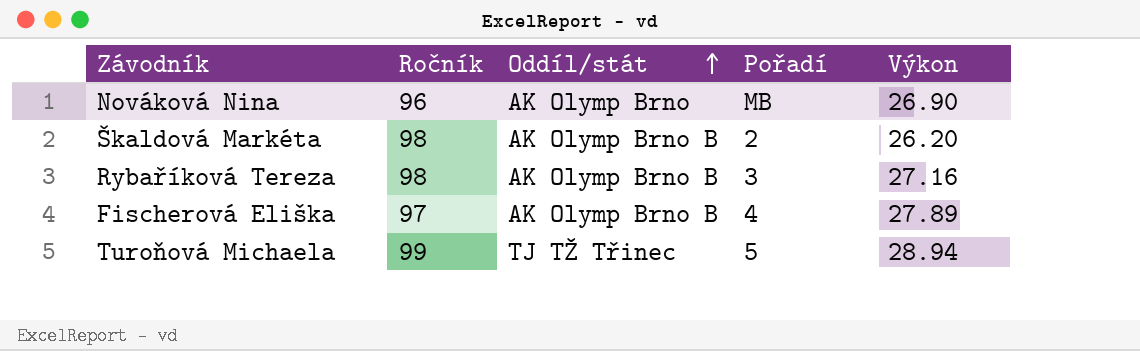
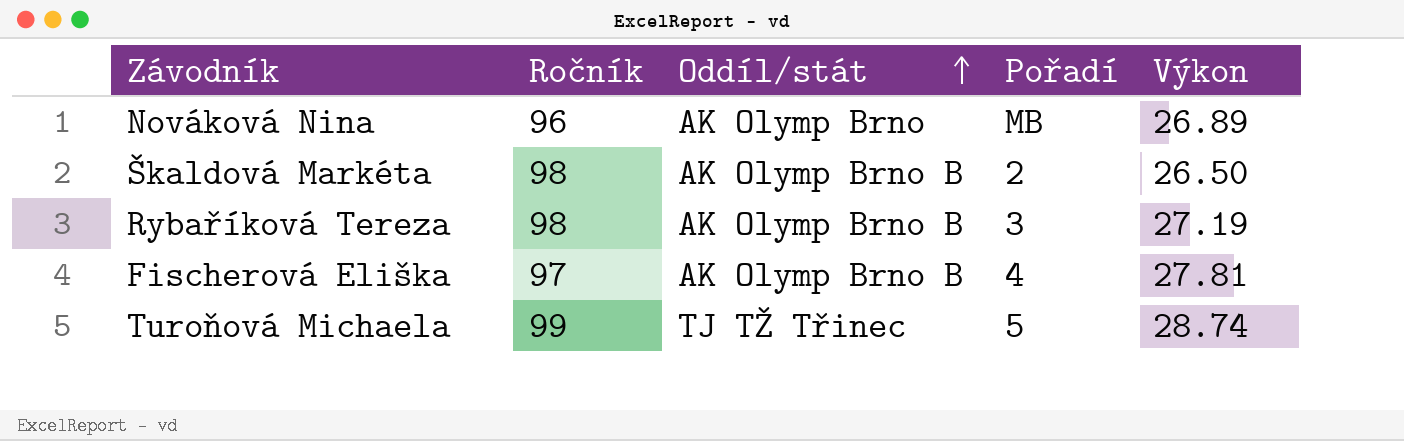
Nováková Nina | Výkon: 26.90 -> 26.89
Škaldová Markéta | Výkon: 26.20 -> 26.50
Rybaříková Tereza | Výkon: 27.16 -> 27.19
Fischerová Eliška | Výkon: 27.89 -> 27.81
Turoňová Michaela | Výkon: 28.94 -> 28.74

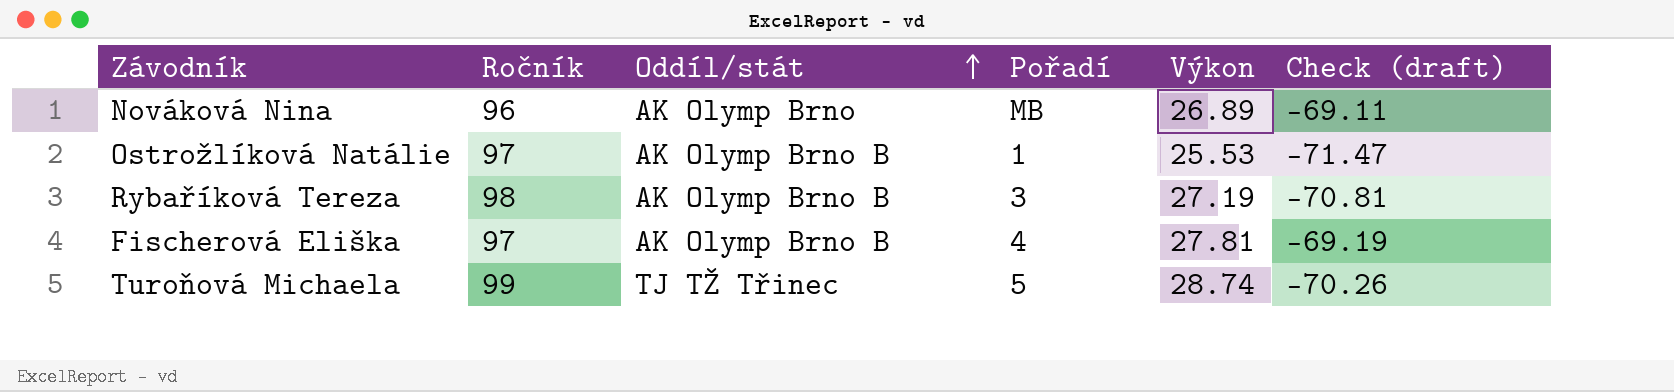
column Check (draft) | formula: none -> [Výkon] - [Ročník]
row Škaldová Markéta: 98 | AK Olymp Brno B | 2 | 26.50 -> none
row Ostrožlíková Natálie: none -> 97 | AK Olymp Brno B | 1 | 25.53 | -71.47

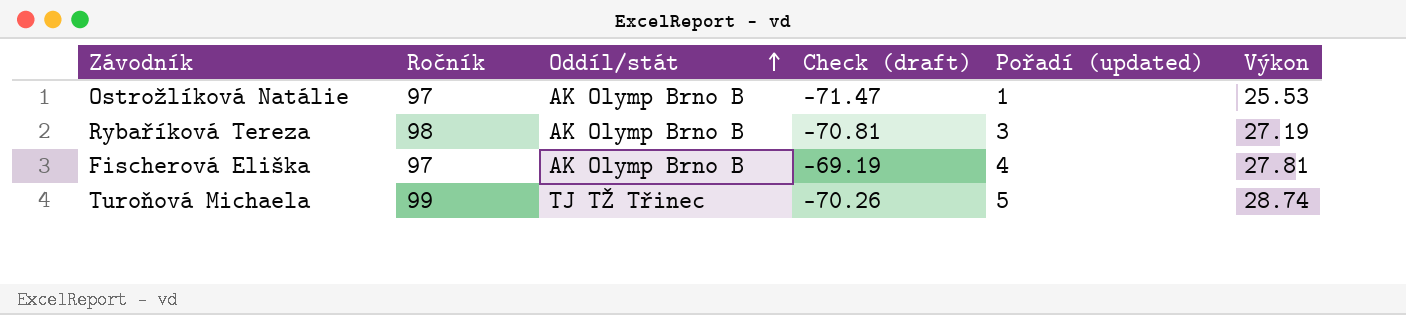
column Check (draft) | position: 6 -> 4
column name: Pořadí -> Pořadí (updated)
row Nováková Nina: 96 | AK Olymp Brno | MB | 26.89 | -69.11 -> none

